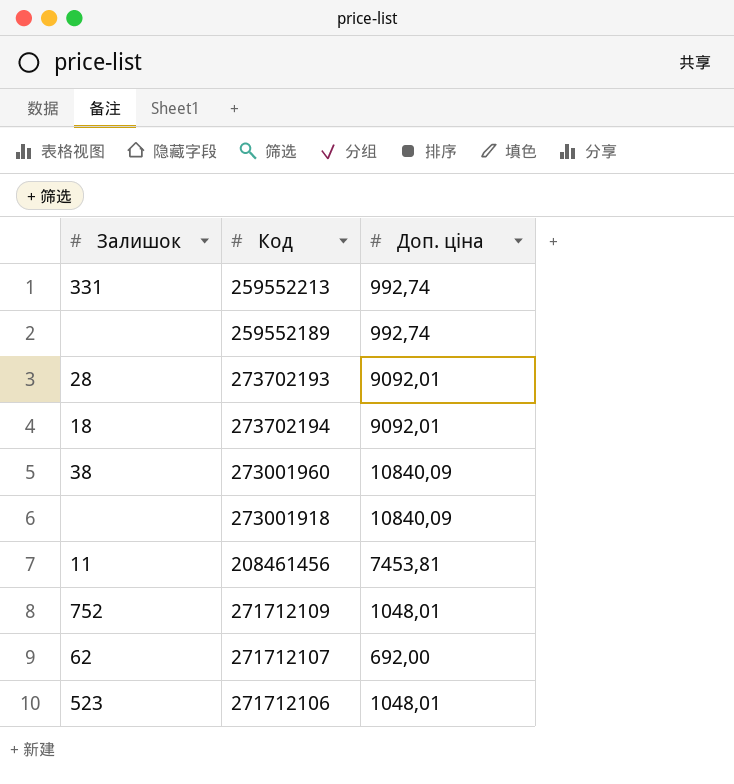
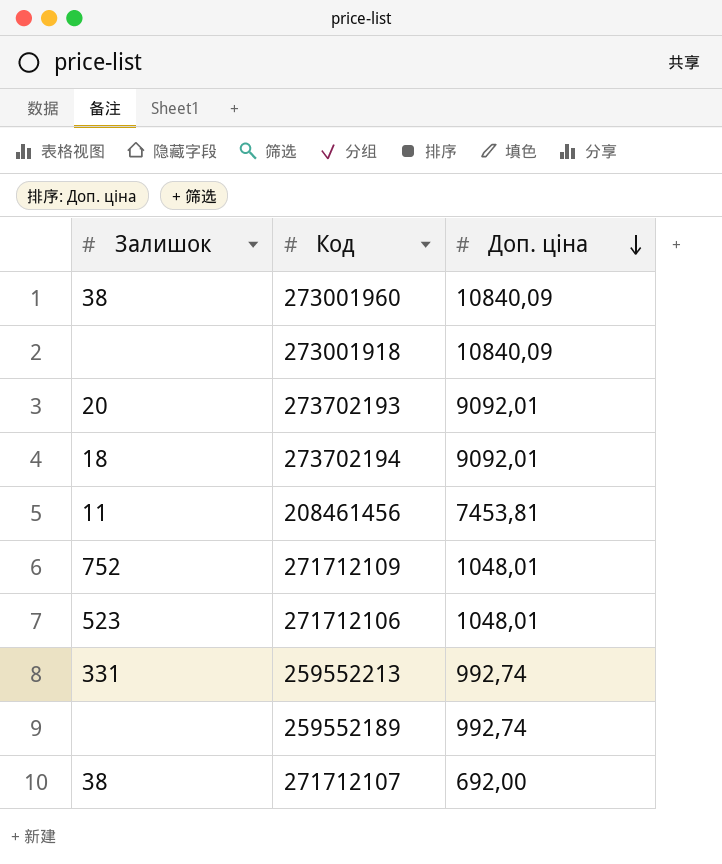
row order: none -> Доп. ціна descending
273702193 | Залишок: 28 -> 20
271712107 | Залишок: 62 -> 38

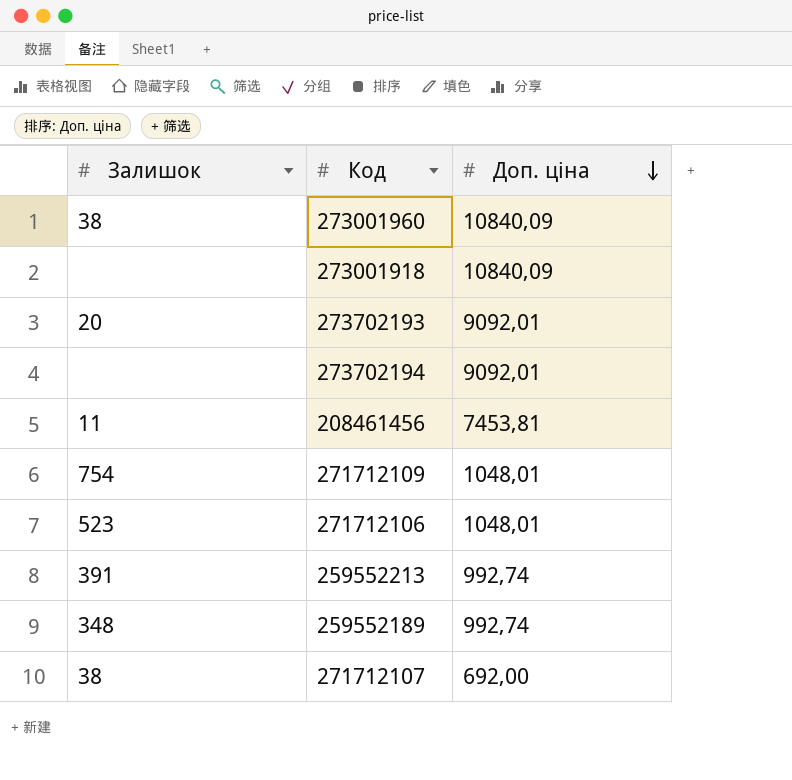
273702194 | Залишок: 18 -> none
271712109 | Залишок: 752 -> 754
259552213 | Залишок: 331 -> 391
259552189 | Залишок: none -> 348

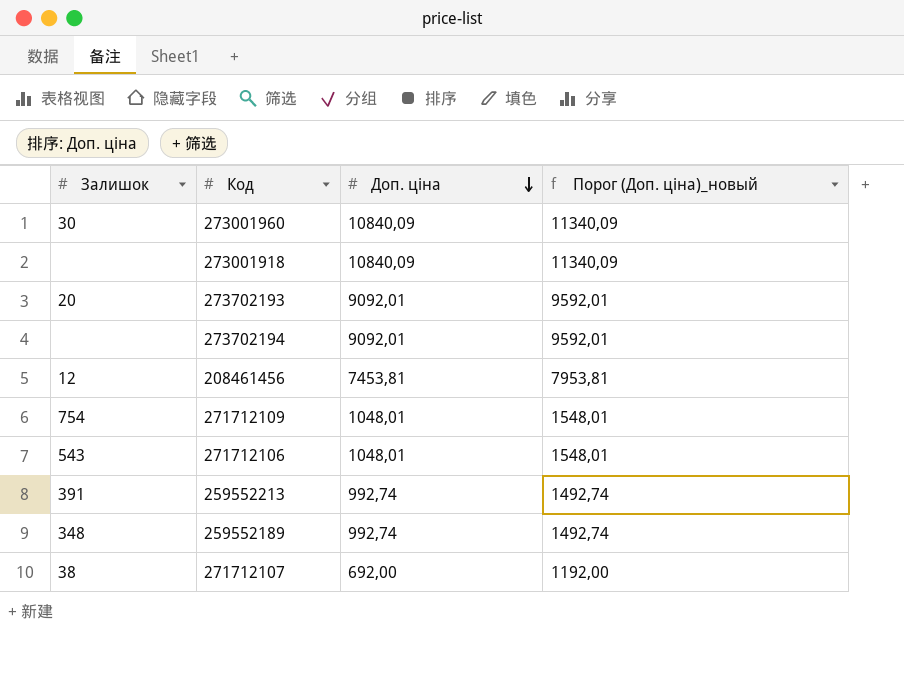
column Порог (Доп. ціна)_новый | formula: none -> [Доп. ціна] + 500
273001960 | Залишок: 38 -> 30
208461456 | Залишок: 11 -> 12
271712106 | Залишок: 523 -> 543

